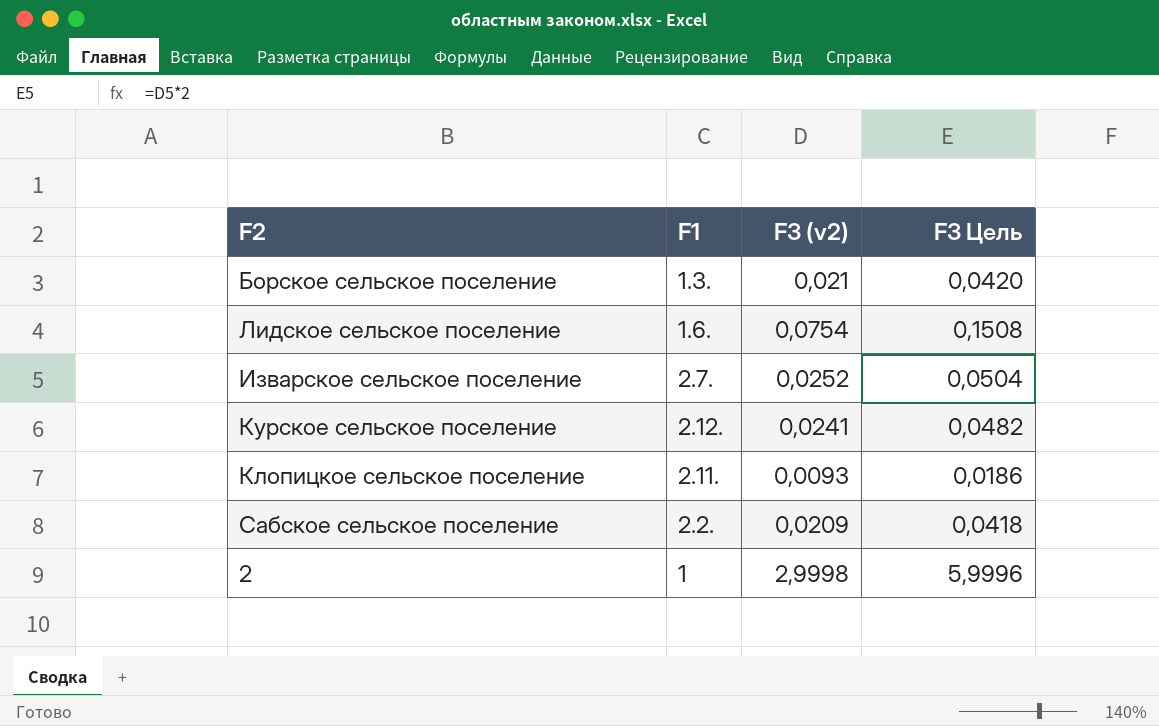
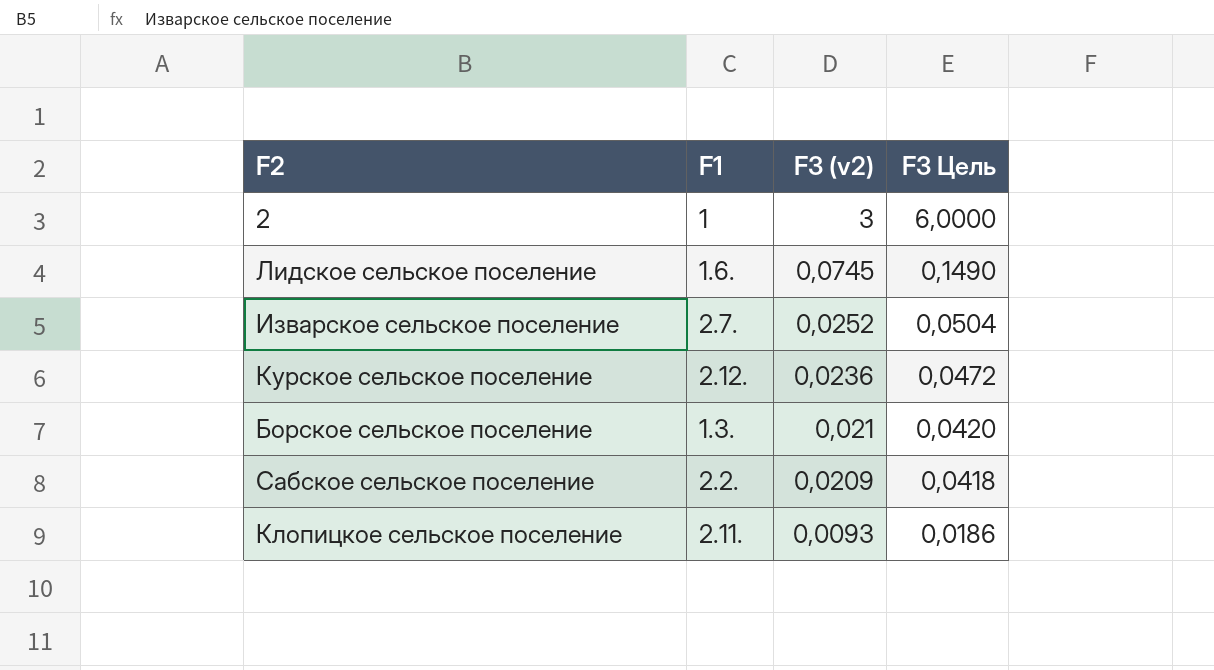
row order: none -> F3 (v2) descending
2 | F3 (v2): 2,9998 -> 3
2 | F3 Цель: 5,9996 -> 6,0000
Лидское сельское поселение | F3 (v2): 0,0754 -> 0,0745
Лидское сельское поселение | F3 Цель: 0,1508 -> 0,1490
Курское сельское поселение | F3 (v2): 0,0241 -> 0,0236
Курское сельское поселение | F3 Цель: 0,0482 -> 0,0472

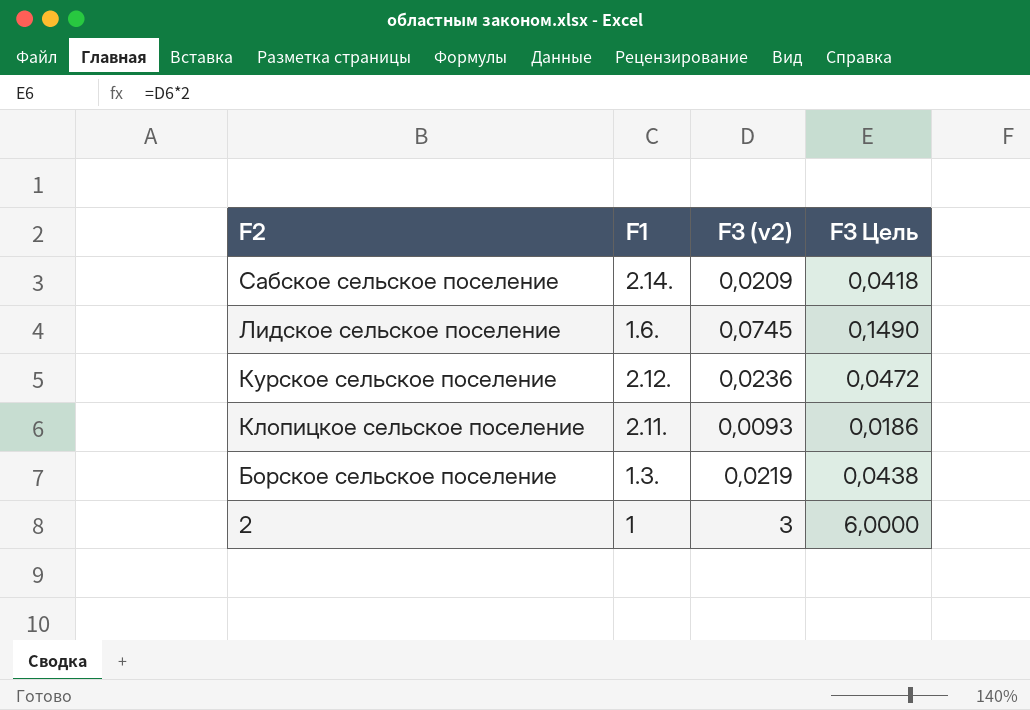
row order: F3 (v2) descending -> F2 descending
row Изварское сельское поселение: 2.7. | 0,0252 | 0,0504 -> none
Сабское сельское поселение | F1: 2.2. -> 2.14.
Борское сельское поселение | F3 (v2): 0,021 -> 0,0219
Борское сельское поселение | F3 Цель: 0,0420 -> 0,0438

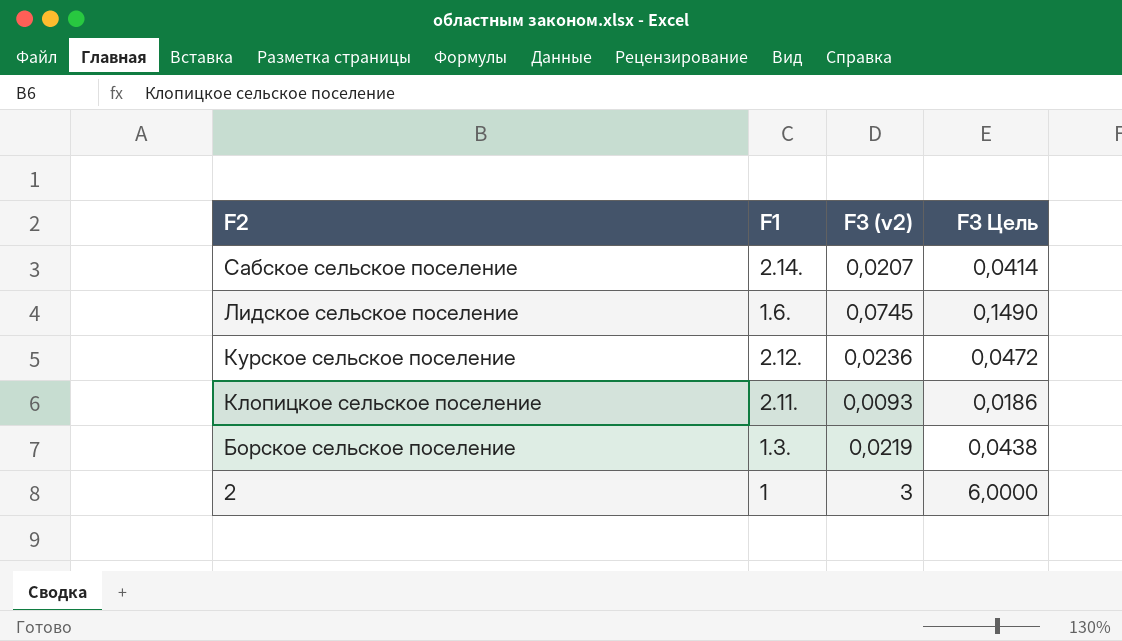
Сабское сельское поселение | F3 (v2): 0,0209 -> 0,0207
Сабское сельское поселение | F3 Цель: 0,0418 -> 0,0414

